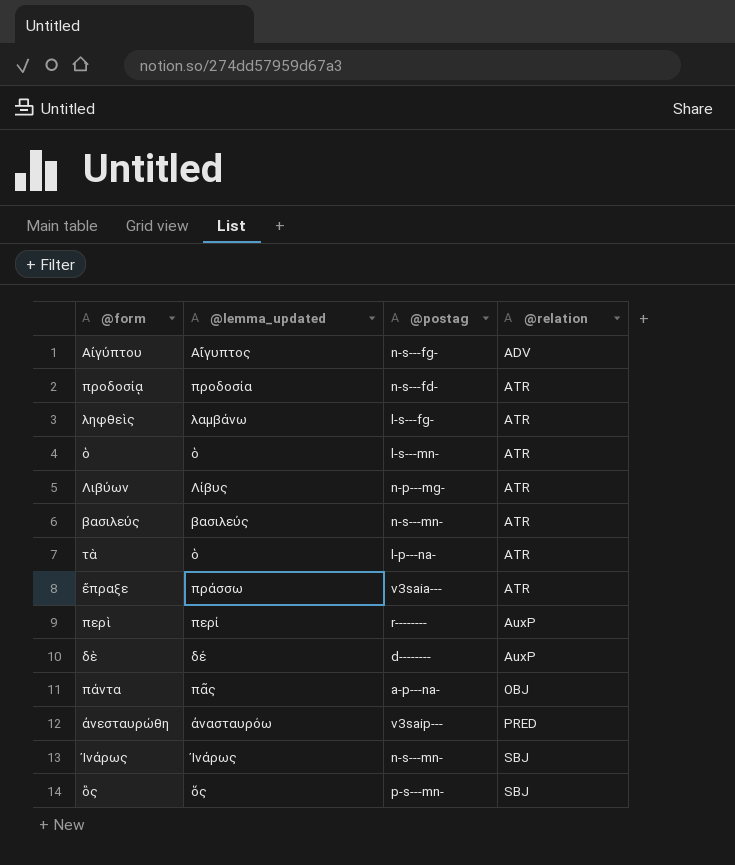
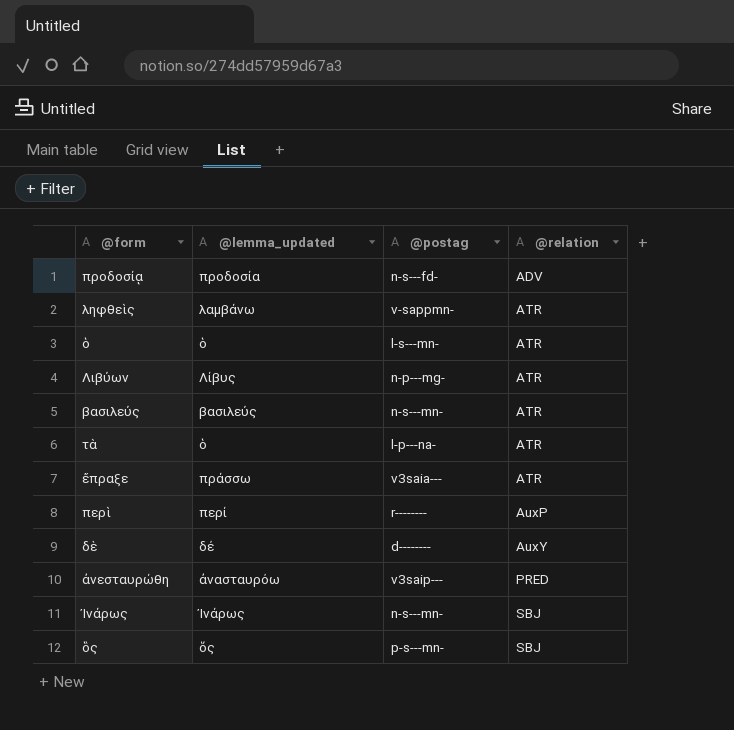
row Αἰγύπτου: Αἴγυπτος | n-s---fg- | ADV -> none
row πάντα: πᾶς | a-p---na- | OBJ -> none
προδοσίᾳ | @relation: ATR -> ADV
ληφθεὶς | @postag: l-s---fg- -> v-sappmn-
δὲ | @relation: AuxP -> AuxY

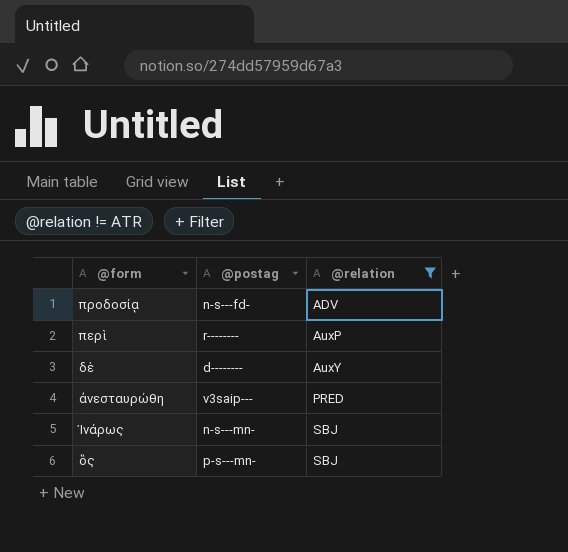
filter: none -> @relation != ATR
column @lemma_updated | position: 2 -> none

